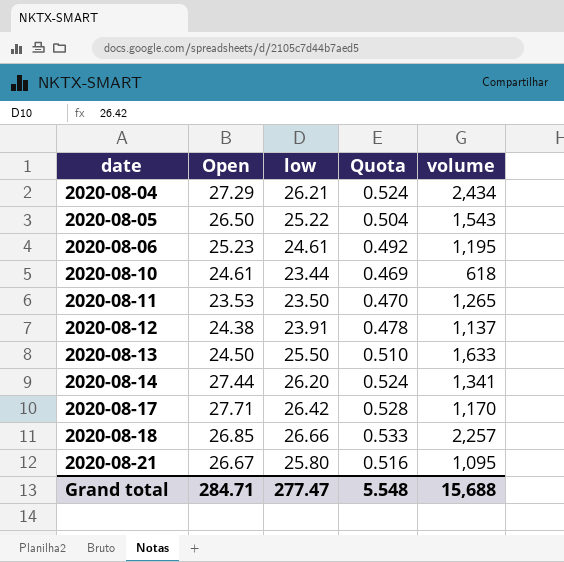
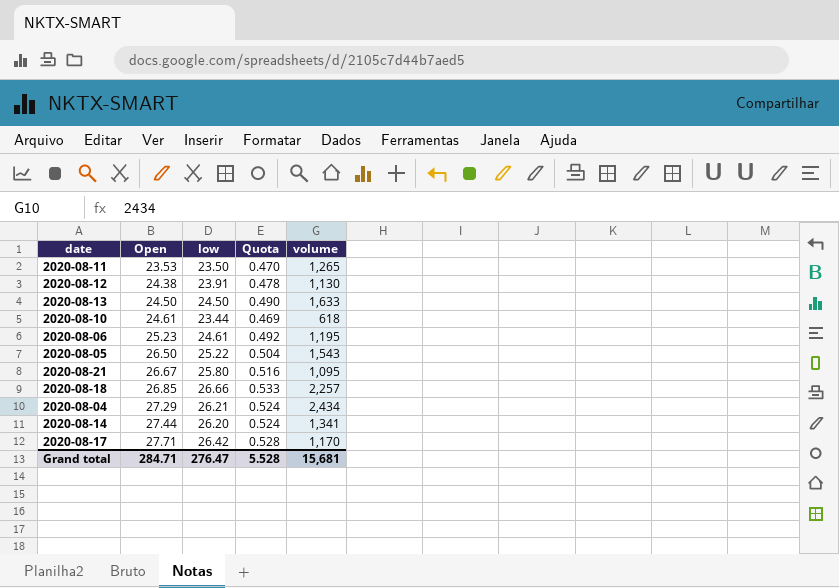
row order: date ascending -> Open ascending
2020-08-12 | volume: 1,137 -> 1,130
2020-08-13 | low: 25.50 -> 24.50
2020-08-13 | Quota: 0.510 -> 0.490
Grand total | low: 277.47 -> 276.47
Grand total | Quota: 5.548 -> 5.528
Grand total | volume: 15,688 -> 15,681

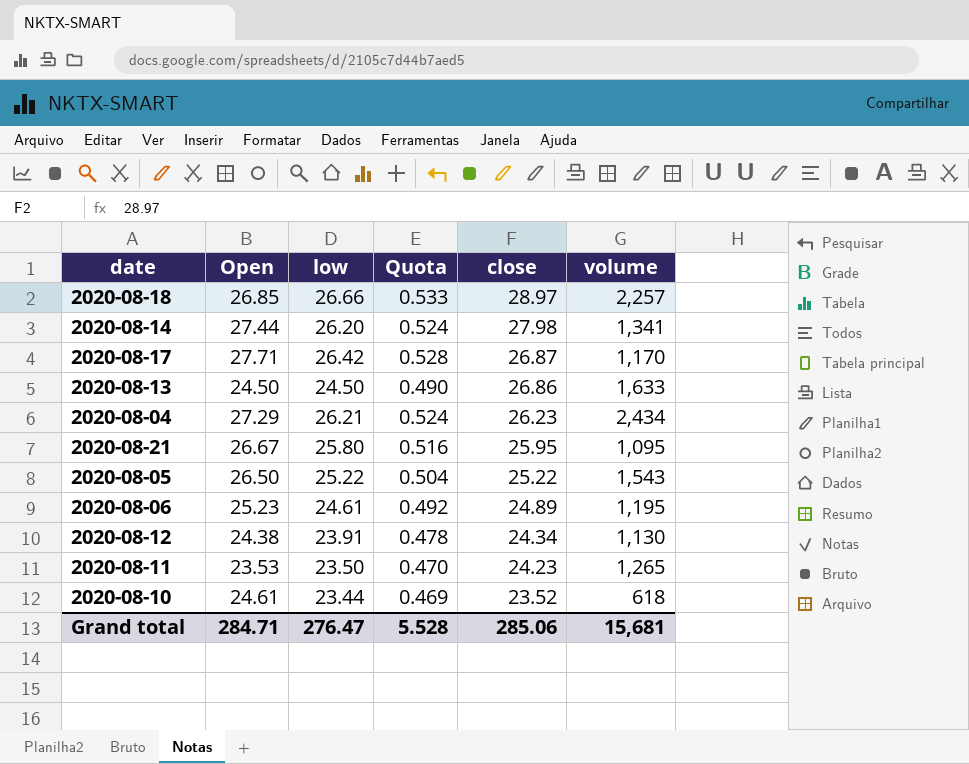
row order: Open ascending -> close descending
column close | position: none -> 5

